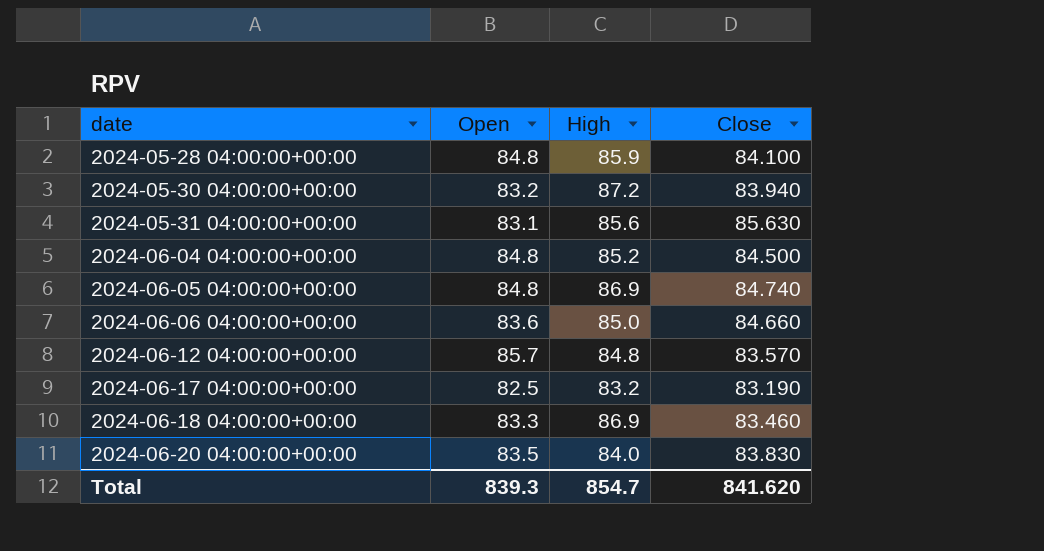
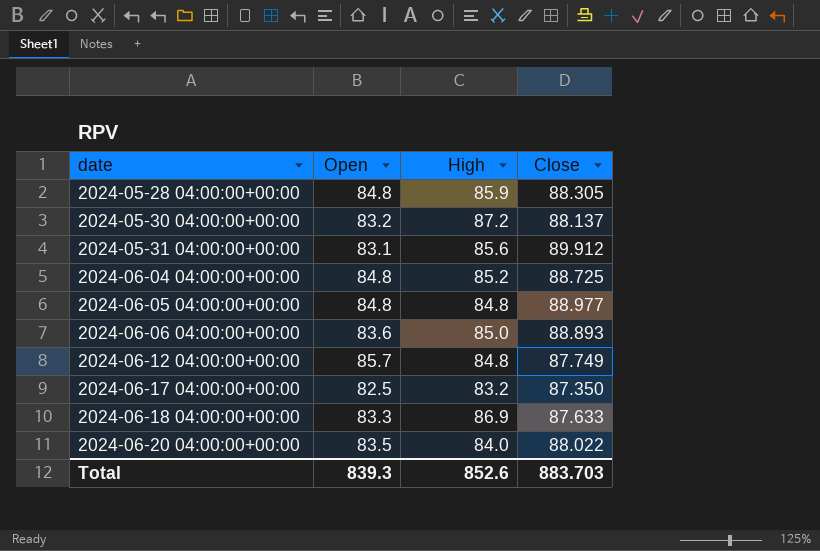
2024-05-28 04:00:00+00:00 | Close: 84.100 -> 88.305
2024-05-30 04:00:00+00:00 | Close: 83.940 -> 88.137
2024-05-31 04:00:00+00:00 | Close: 85.630 -> 89.912
2024-06-04 04:00:00+00:00 | Close: 84.500 -> 88.725
2024-06-05 04:00:00+00:00 | High: 86.9 -> 84.8
2024-06-05 04:00:00+00:00 | Close: 84.740 -> 88.977
2024-06-06 04:00:00+00:00 | Close: 84.660 -> 88.893
2024-06-12 04:00:00+00:00 | Close: 83.570 -> 87.749
2024-06-17 04:00:00+00:00 | Close: 83.190 -> 87.350
2024-06-18 04:00:00+00:00 | Close: 83.460 -> 87.633
2024-06-20 04:00:00+00:00 | Close: 83.830 -> 88.022
Total | High: 854.7 -> 852.6
Total | Close: 841.620 -> 883.703

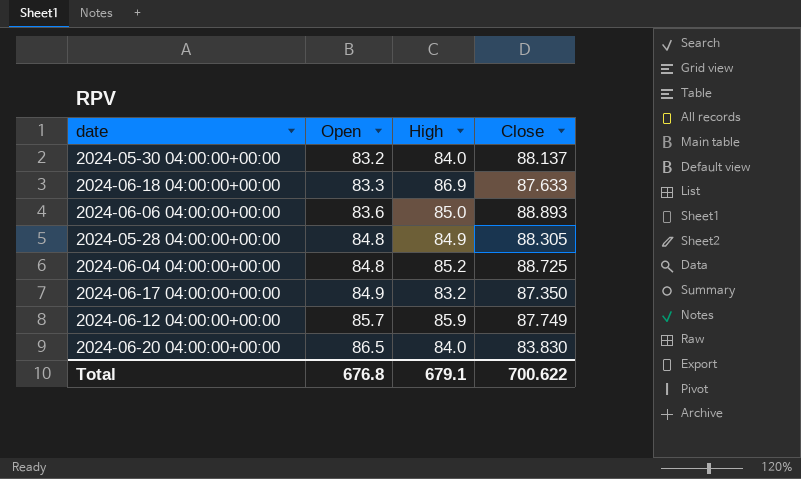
row order: date ascending -> Open ascending
row 2024-05-31 04:00:00+00:00: 83.1 | 85.6 | 89.912 -> none
row 2024-06-05 04:00:00+00:00: 84.8 | 84.8 | 88.977 -> none
2024-05-30 04:00:00+00:00 | High: 87.2 -> 84.0
2024-05-28 04:00:00+00:00 | High: 85.9 -> 84.9
2024-06-17 04:00:00+00:00 | Open: 82.5 -> 84.9
2024-06-12 04:00:00+00:00 | High: 84.8 -> 85.9
2024-06-20 04:00:00+00:00 | Open: 83.5 -> 86.5
2024-06-20 04:00:00+00:00 | Close: 88.022 -> 83.830
Total | Open: 839.3 -> 676.8
Total | High: 852.6 -> 679.1
Total | Close: 883.703 -> 700.622

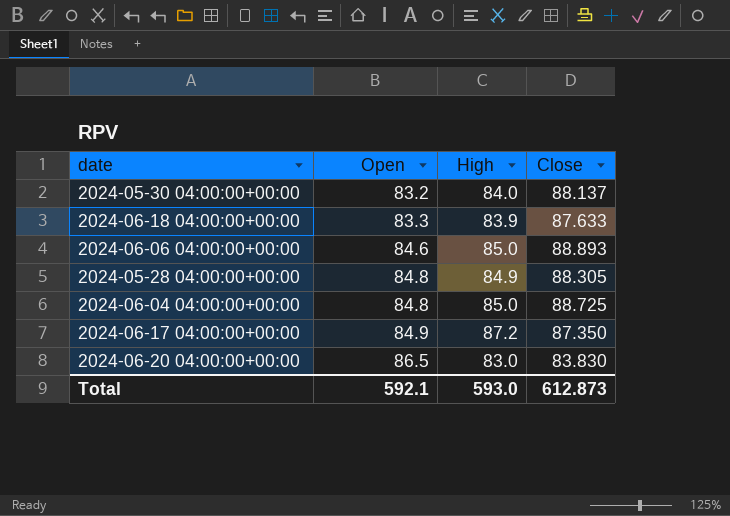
row 2024-06-12 04:00:00+00:00: 85.7 | 85.9 | 87.749 -> none
2024-06-18 04:00:00+00:00 | High: 86.9 -> 83.9
2024-06-06 04:00:00+00:00 | Open: 83.6 -> 84.6
2024-06-04 04:00:00+00:00 | High: 85.2 -> 85.0
2024-06-17 04:00:00+00:00 | High: 83.2 -> 87.2
2024-06-20 04:00:00+00:00 | High: 84.0 -> 83.0
Total | Open: 676.8 -> 592.1
Total | High: 679.1 -> 593.0
Total | Close: 700.622 -> 612.873

